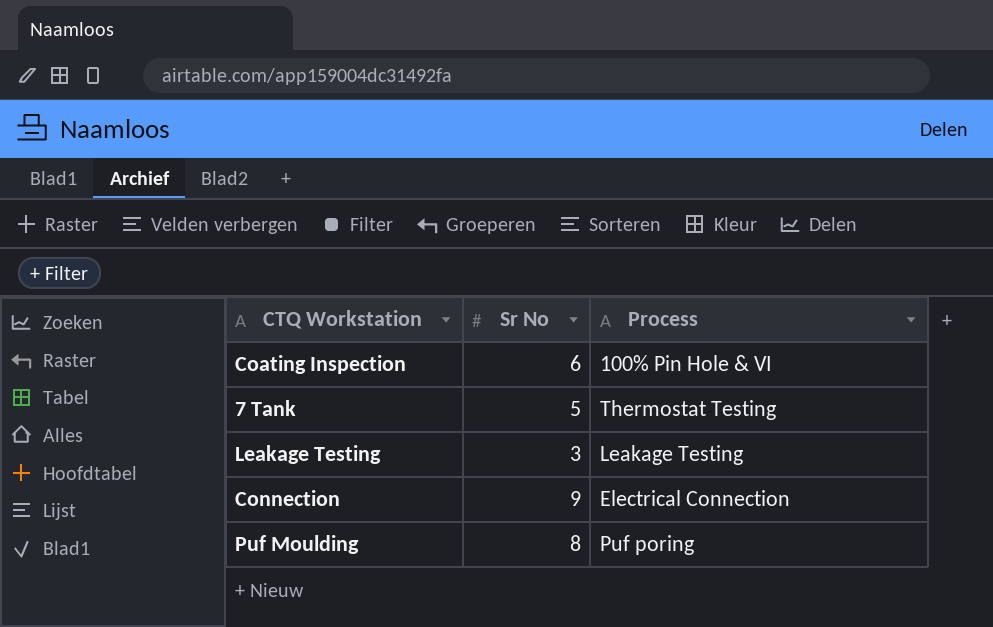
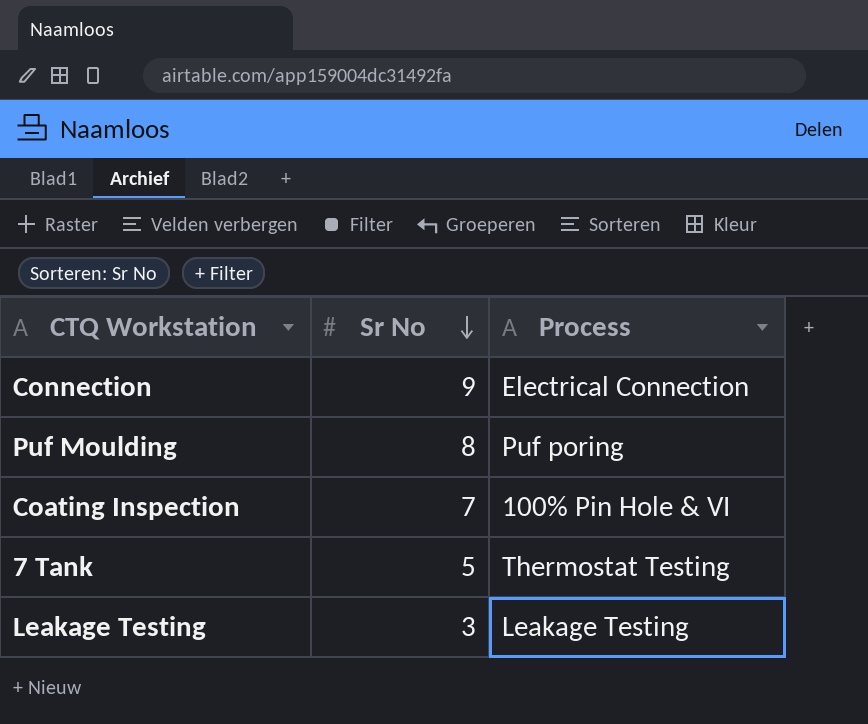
row order: none -> Sr No descending
Coating Inspection | Sr No: 6 -> 7

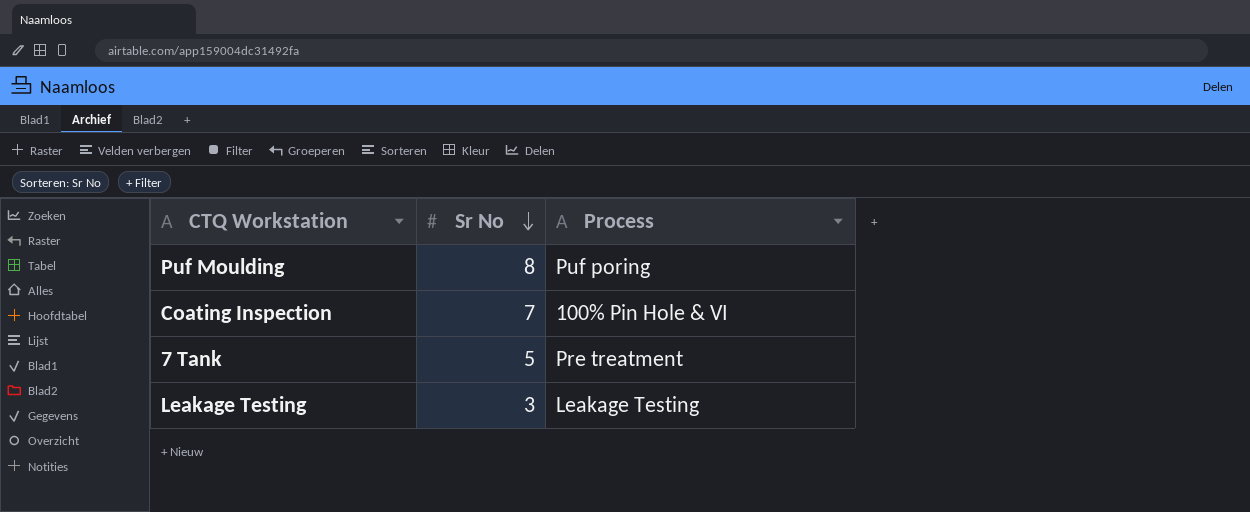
row Connection: 9 | Electrical Connection -> none
7 Tank | Process: Thermostat Testing -> Pre treatment

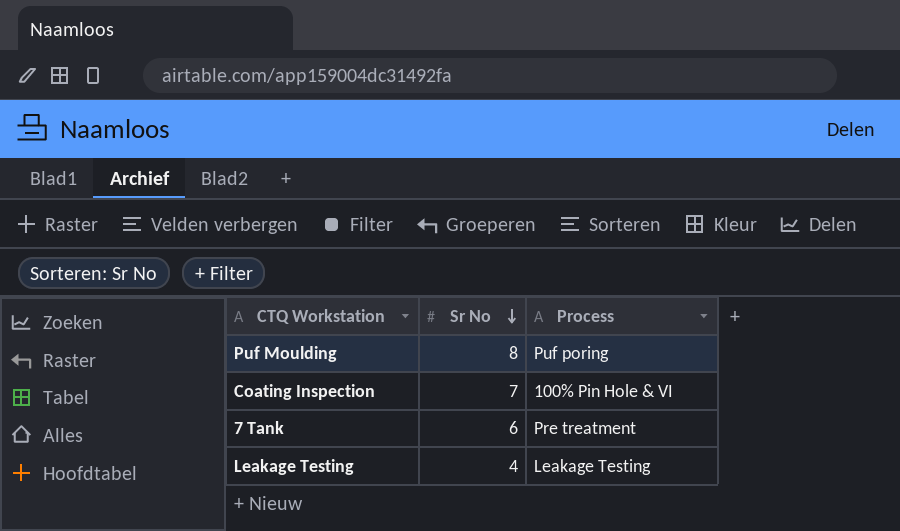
7 Tank | Sr No: 5 -> 6
Leakage Testing | Sr No: 3 -> 4

